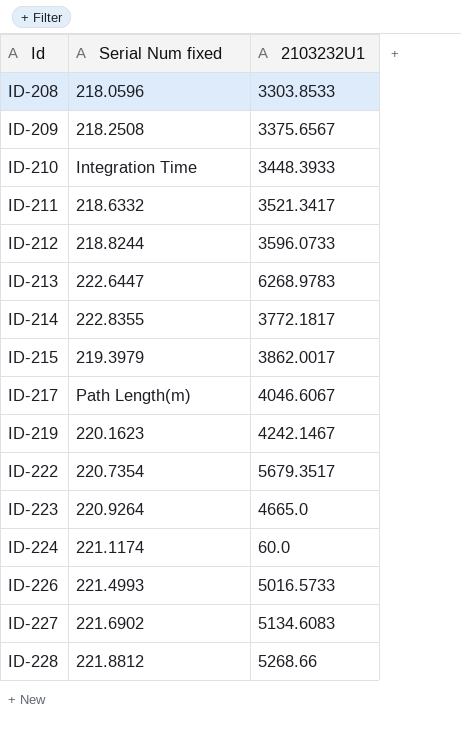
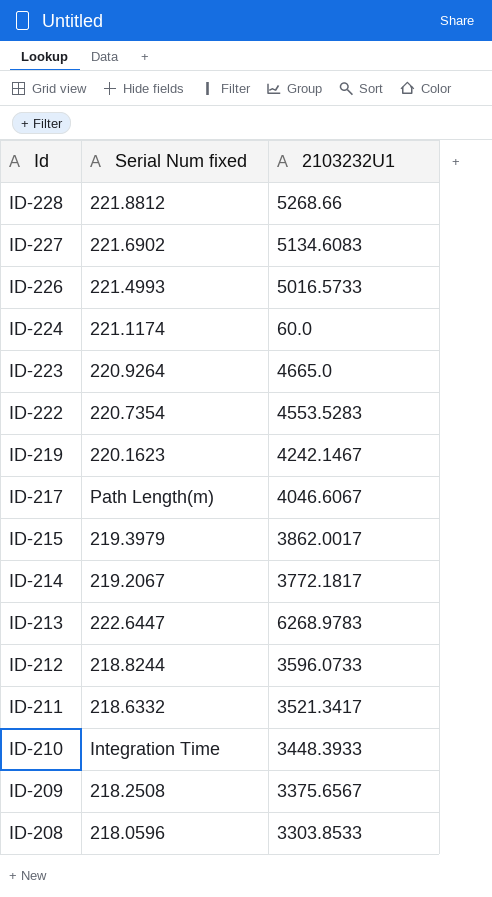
row order: Id ascending -> Id descending
ID-222 | 2103232U1: 5679.3517 -> 4553.5283
ID-214 | Serial Num fixed: 222.8355 -> 219.2067

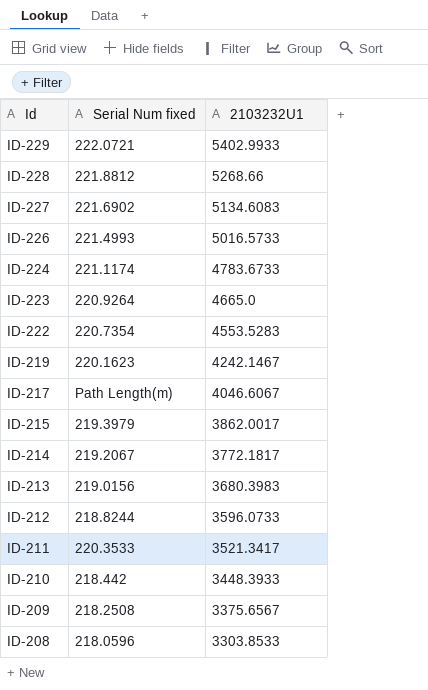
row ID-229: none -> 222.0721 | 5402.9933
ID-224 | 2103232U1: 60.0 -> 4783.6733
ID-213 | Serial Num fixed: 222.6447 -> 219.0156
ID-213 | 2103232U1: 6268.9783 -> 3680.3983
ID-211 | Serial Num fixed: 218.6332 -> 220.3533
ID-210 | Serial Num fixed: Integration Time -> 218.442

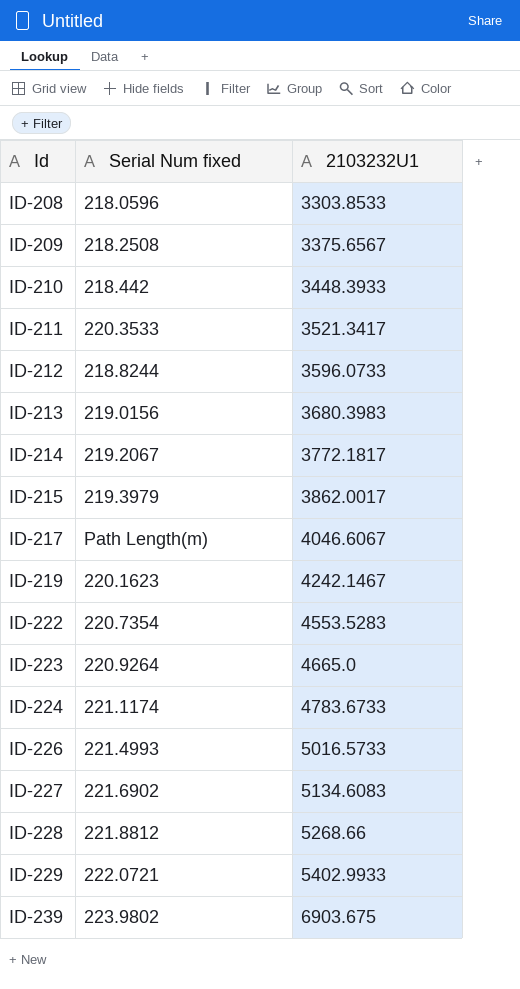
row order: Id descending -> Id ascending
row ID-239: none -> 223.9802 | 6903.675

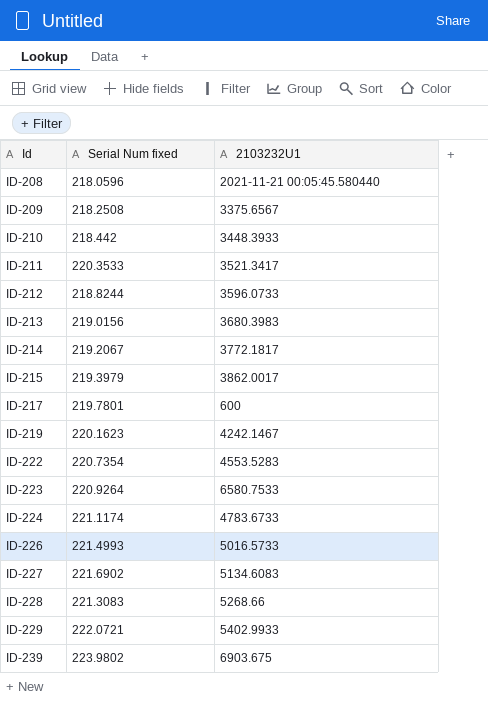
ID-208 | 2103232U1: 3303.8533 -> 2021-11-21 00:05:45.580440
ID-217 | Serial Num fixed: Path Length(m) -> 219.7801
ID-217 | 2103232U1: 4046.6067 -> 600
ID-223 | 2103232U1: 4665.0 -> 6580.7533
ID-228 | Serial Num fixed: 221.8812 -> 221.3083

